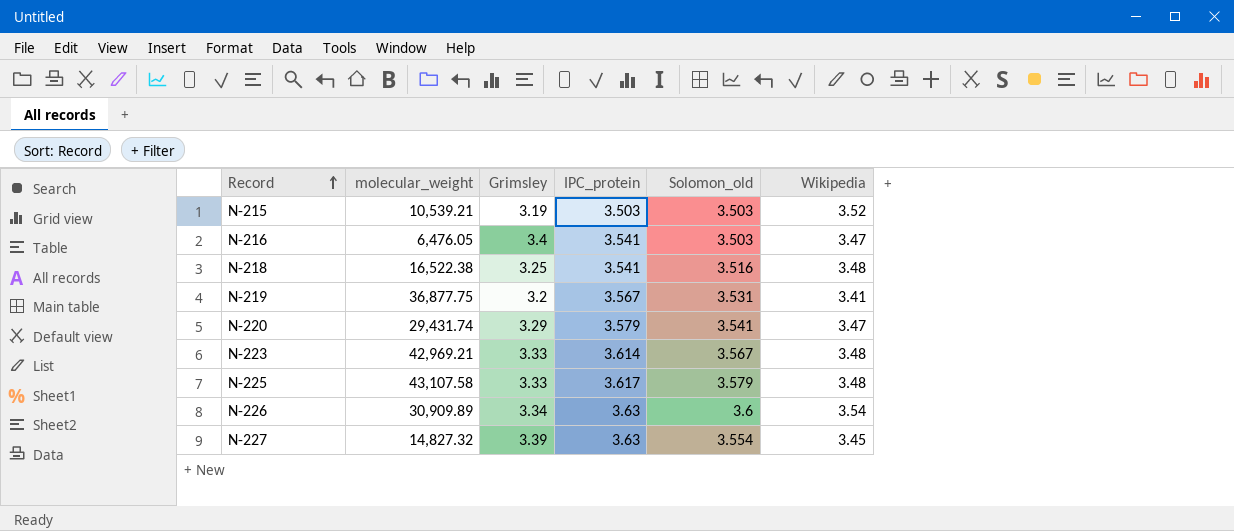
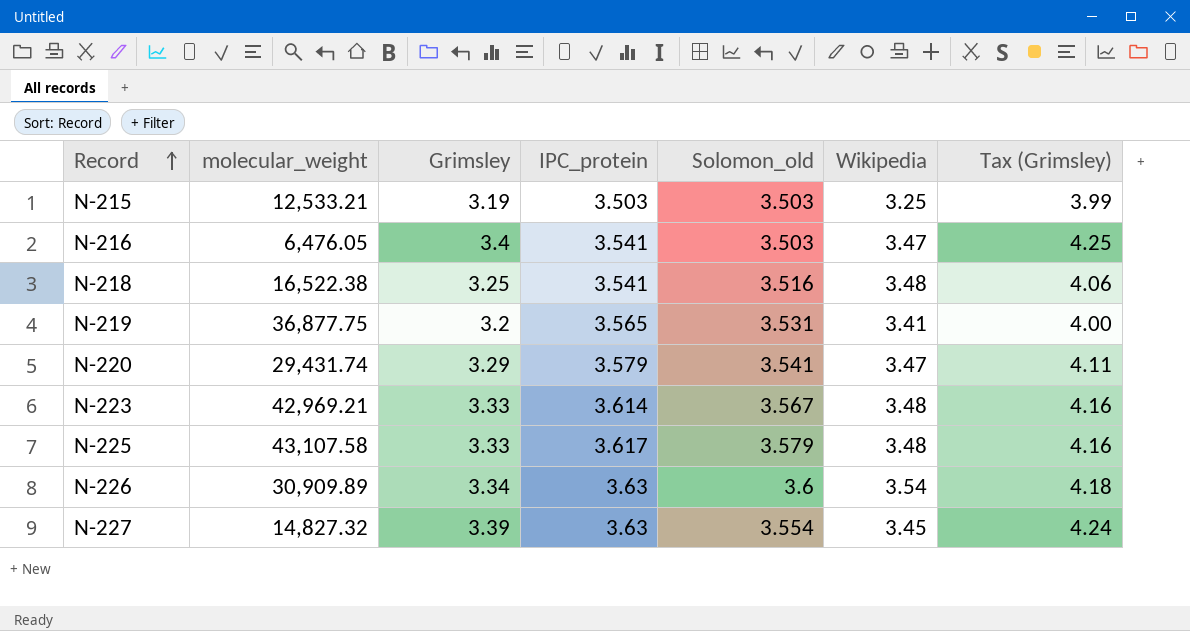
column Tax (Grimsley) | formula: none -> [Grimsley] * 1.25
N-215 | molecular_weight: 10,539.21 -> 12,533.21
N-215 | Wikipedia: 3.52 -> 3.25
N-219 | IPC_protein: 3.567 -> 3.565

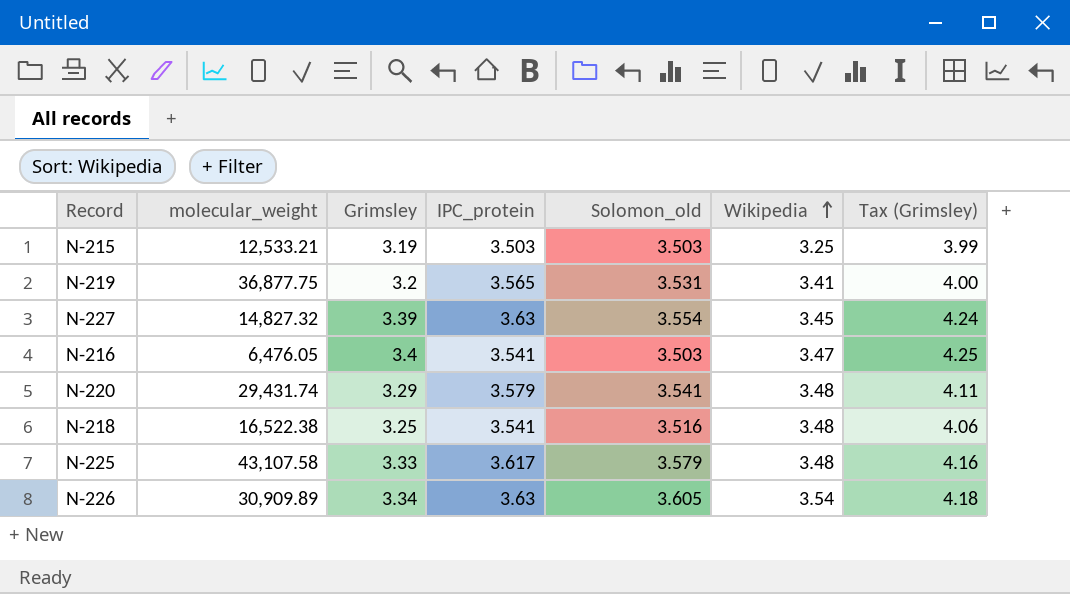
row order: Record ascending -> Wikipedia ascending
row N-223: 42,969.21 | 3.33 | 3.614 | 3.567 | 3.48 | 4.16 -> none
N-220 | Wikipedia: 3.47 -> 3.48
N-226 | Solomon_old: 3.6 -> 3.605

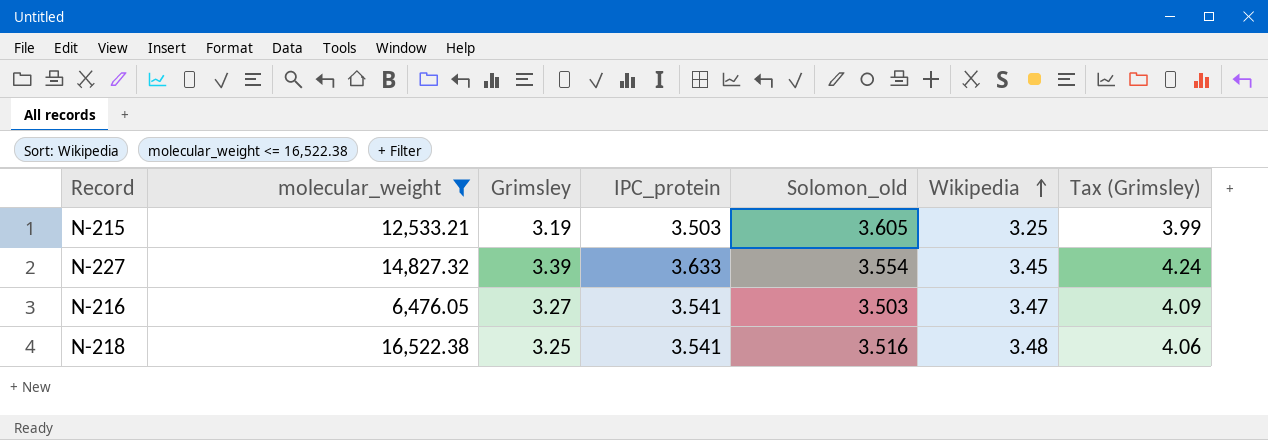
filter: none -> molecular_weight <= 16,522.38
N-215 | Solomon_old: 3.503 -> 3.605
N-227 | IPC_protein: 3.63 -> 3.633
N-216 | Grimsley: 3.4 -> 3.27
N-216 | Tax (Grimsley): 4.25 -> 4.09

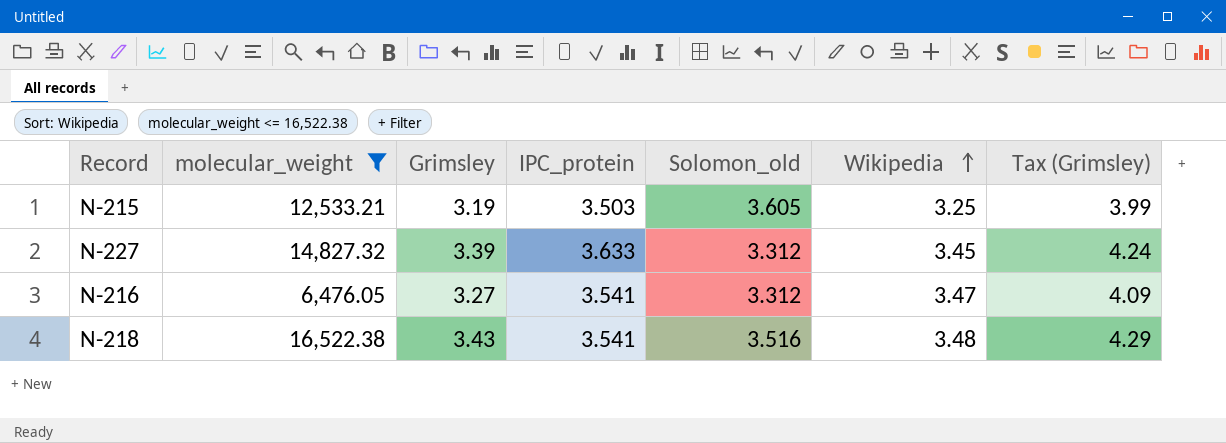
N-227 | Solomon_old: 3.554 -> 3.312
N-216 | Solomon_old: 3.503 -> 3.312
N-218 | Grimsley: 3.25 -> 3.43
N-218 | Tax (Grimsley): 4.06 -> 4.29

